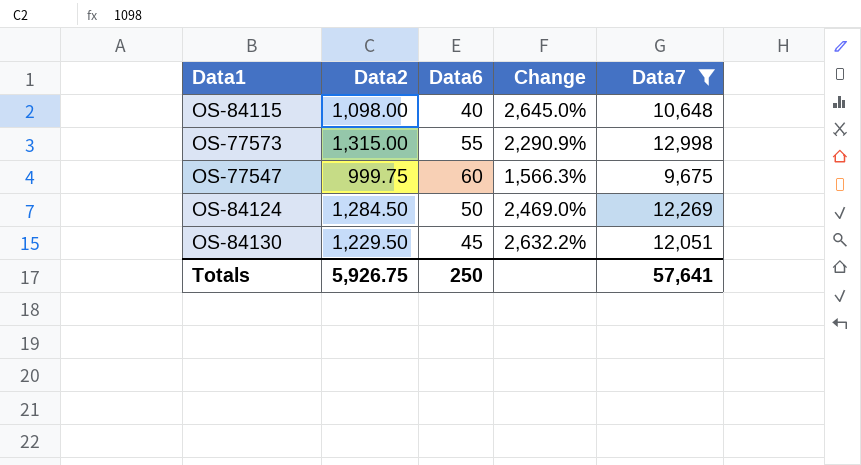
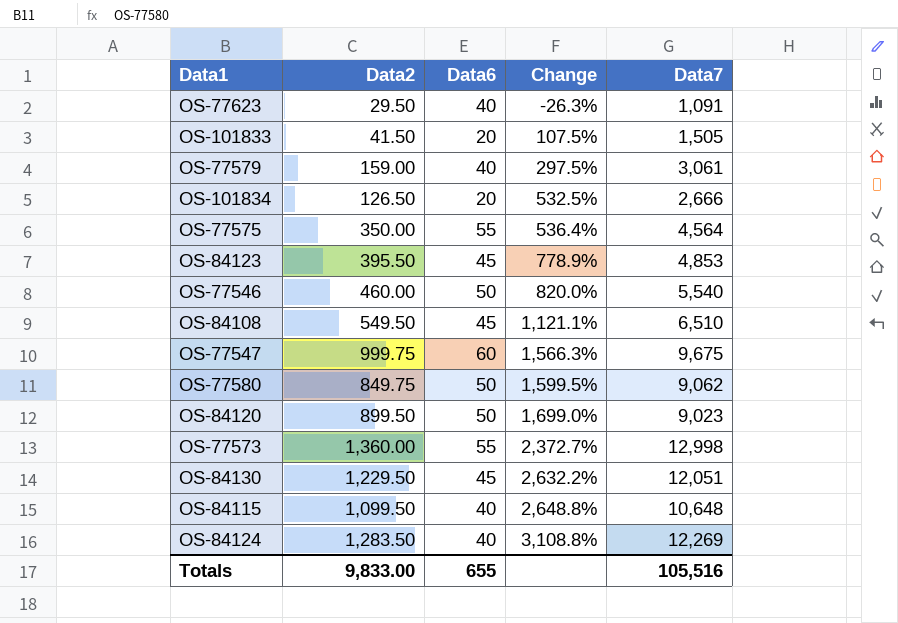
filter: Data7 >= 9,675 -> none
row order: none -> Change ascending
OS-77573 | Data2: 1,315.00 -> 1,360.00
OS-77573 | Change: 2,290.9% -> 2,372.7%
OS-84115 | Data2: 1,098.00 -> 1,099.50
OS-84115 | Change: 2,645.0% -> 2,648.8%
OS-84124 | Data2: 1,284.50 -> 1,283.50
OS-84124 | Data6: 50 -> 40
OS-84124 | Change: 2,469.0% -> 3,108.8%
Totals | Data2: 5,926.75 -> 9,833.00
Totals | Data6: 250 -> 655
Totals | Data7: 57,641 -> 105,516

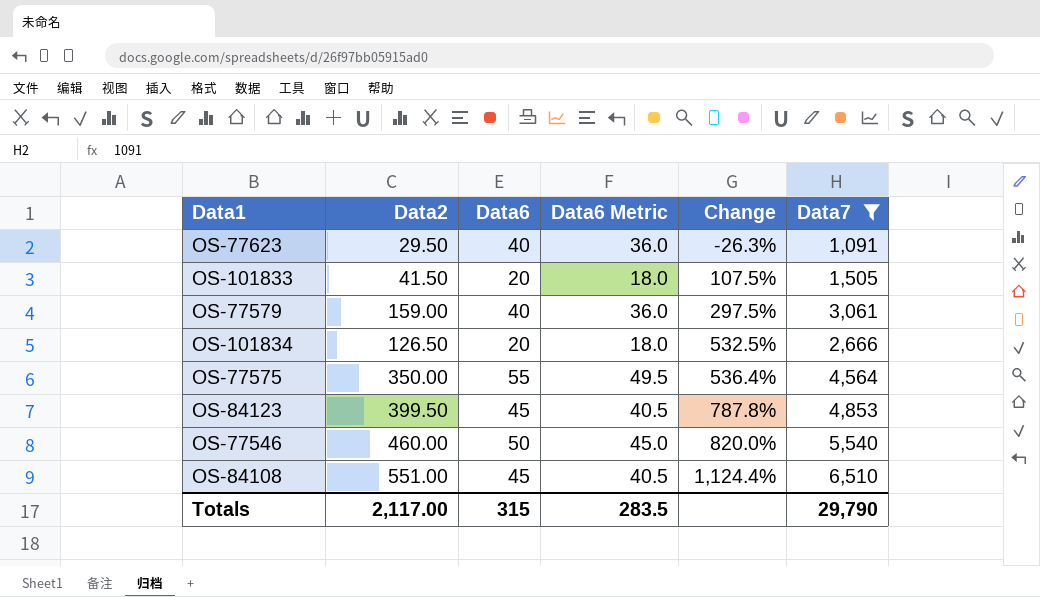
filter: none -> Data7 <= 6,510
column Data6 Metric | formula: none -> [Data6] * 0.9
OS-84123 | Data2: 395.50 -> 399.50
OS-84123 | Change: 778.9% -> 787.8%
OS-84108 | Data2: 549.50 -> 551.00
OS-84108 | Change: 1,121.1% -> 1,124.4%
Totals | Data2: 9,833.00 -> 2,117.00
Totals | Data6: 655 -> 315
Totals | Data7: 105,516 -> 29,790

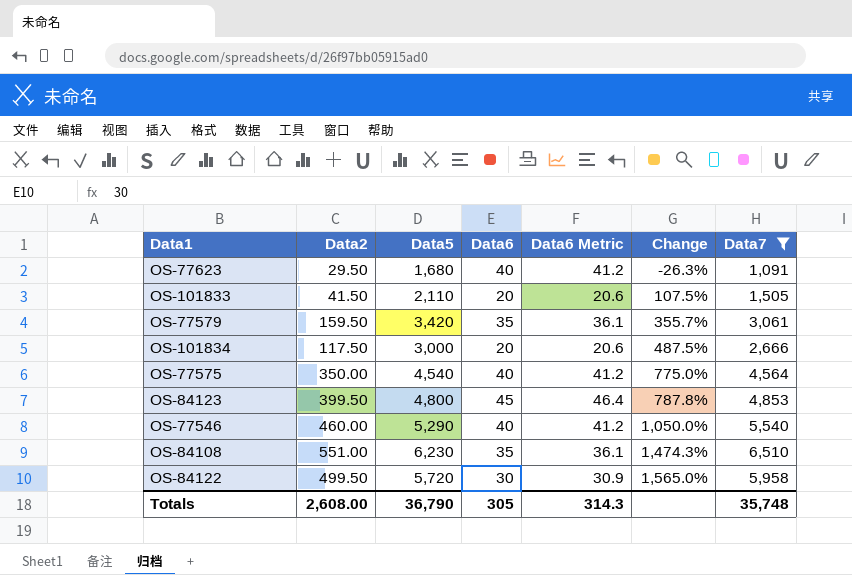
column Data5 | position: none -> 3
column Data6 Metric | formula: [Data6] * 0.9 -> [Data6] * 1.03
OS-77579 | Data2: 159.00 -> 159.50
OS-77579 | Data6: 40 -> 35
OS-77579 | Change: 297.5% -> 355.7%
OS-101834 | Data2: 126.50 -> 117.50
OS-101834 | Change: 532.5% -> 487.5%
OS-77575 | Data6: 55 -> 40
OS-77575 | Change: 536.4% -> 775.0%
OS-77546 | Data6: 50 -> 40
OS-77546 | Change: 820.0% -> 1,050.0%
OS-84108 | Data6: 45 -> 35
OS-84108 | Change: 1,124.4% -> 1,474.3%
row OS-84122: none -> 499.50 | 5,720 | 30 | 30.9 | 1,565.0% | 5,958
Totals | Data2: 2,117.00 -> 2,608.00
Totals | Data6: 315 -> 305
Totals | Data6 Metric: 283.5 -> 314.3
Totals | Data7: 29,790 -> 35,748

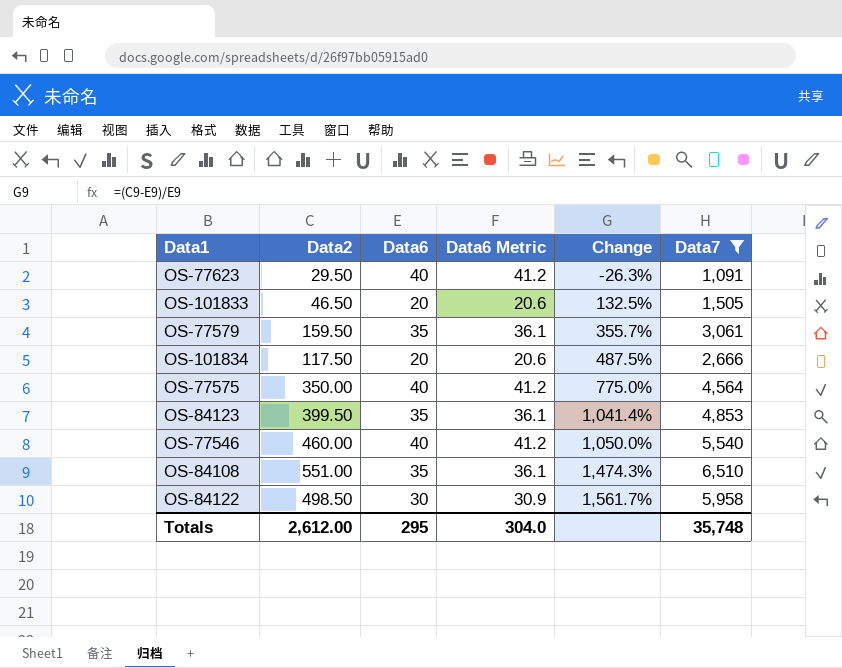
column Data5 | position: 3 -> none
OS-101833 | Data2: 41.50 -> 46.50
OS-101833 | Change: 107.5% -> 132.5%
OS-84123 | Data6: 45 -> 35
OS-84123 | Data6 Metric: 46.4 -> 36.1
OS-84123 | Change: 787.8% -> 1,041.4%
OS-84122 | Data2: 499.50 -> 498.50
OS-84122 | Change: 1,565.0% -> 1,561.7%
Totals | Data2: 2,608.00 -> 2,612.00
Totals | Data6: 305 -> 295
Totals | Data6 Metric: 314.3 -> 304.0

